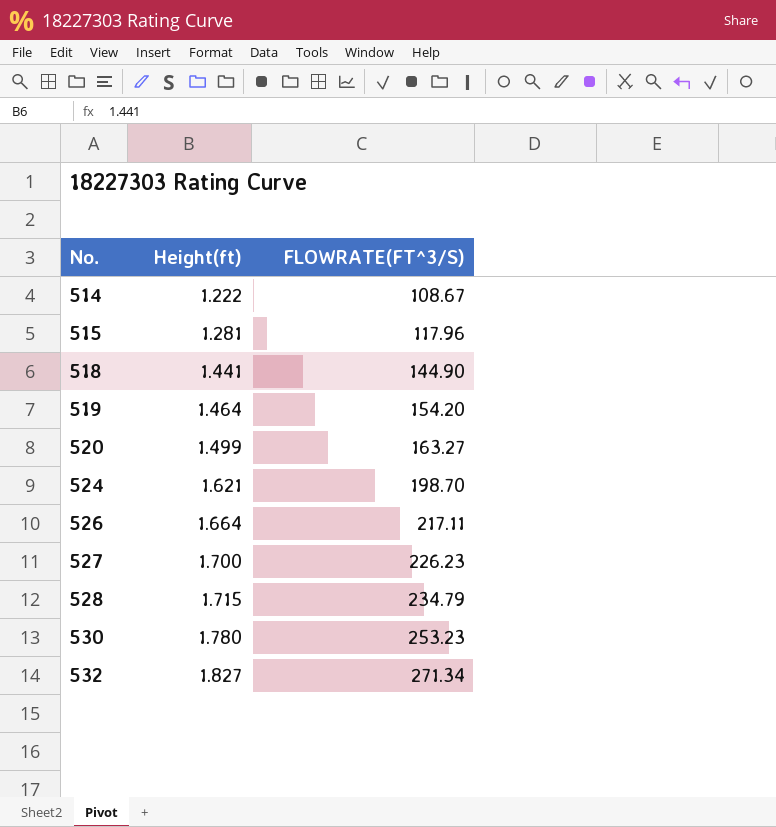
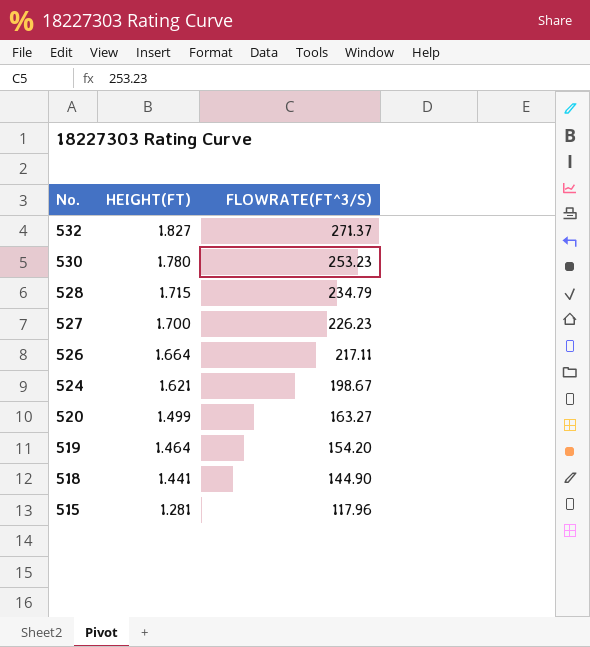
row order: No. ascending -> No. descending
column name: Height(ft) -> HEIGHT(FT)
row 514: 1.222 | 108.67 -> none
532 | FLOWRATE(FT^3/S): 271.34 -> 271.37
524 | FLOWRATE(FT^3/S): 198.70 -> 198.67

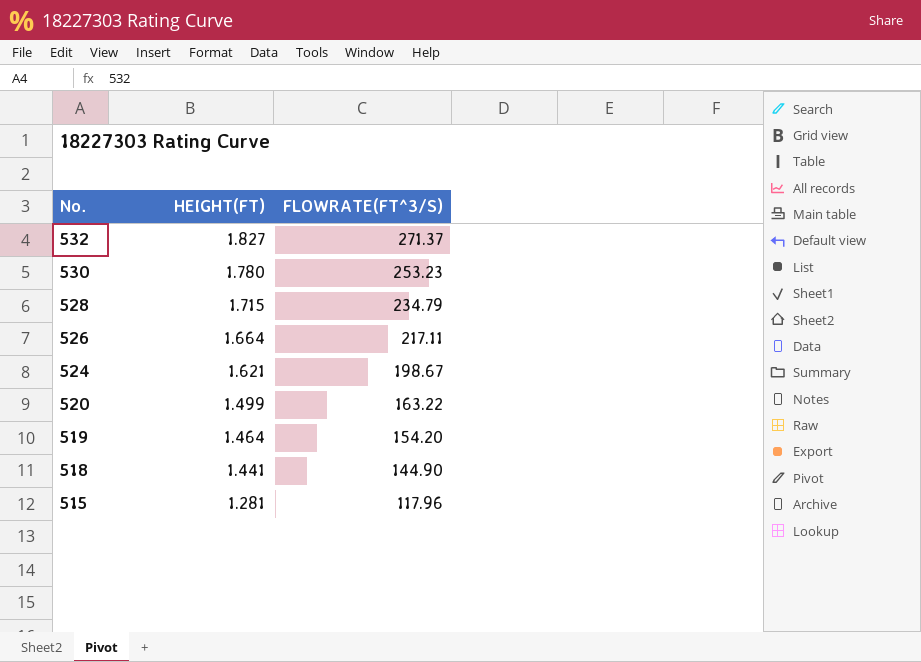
row 527: 1.700 | 226.23 -> none
520 | FLOWRATE(FT^3/S): 163.27 -> 163.22

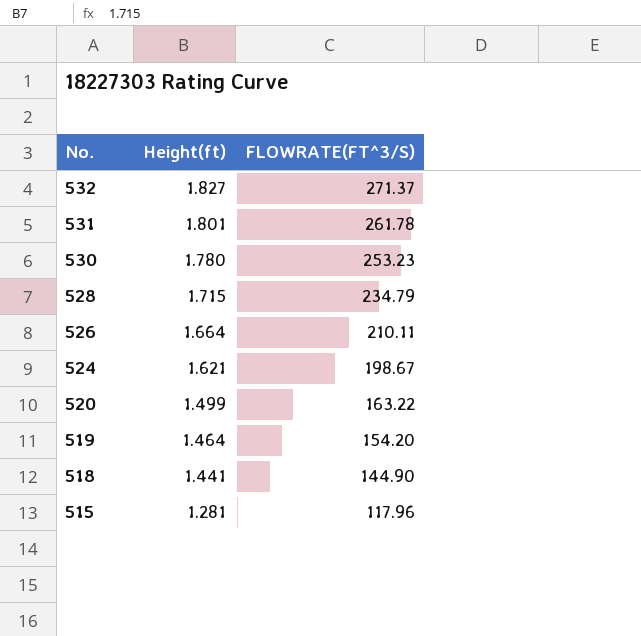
column name: HEIGHT(FT) -> Height(ft)
row 531: none -> 1.801 | 261.78
526 | FLOWRATE(FT^3/S): 217.11 -> 210.11

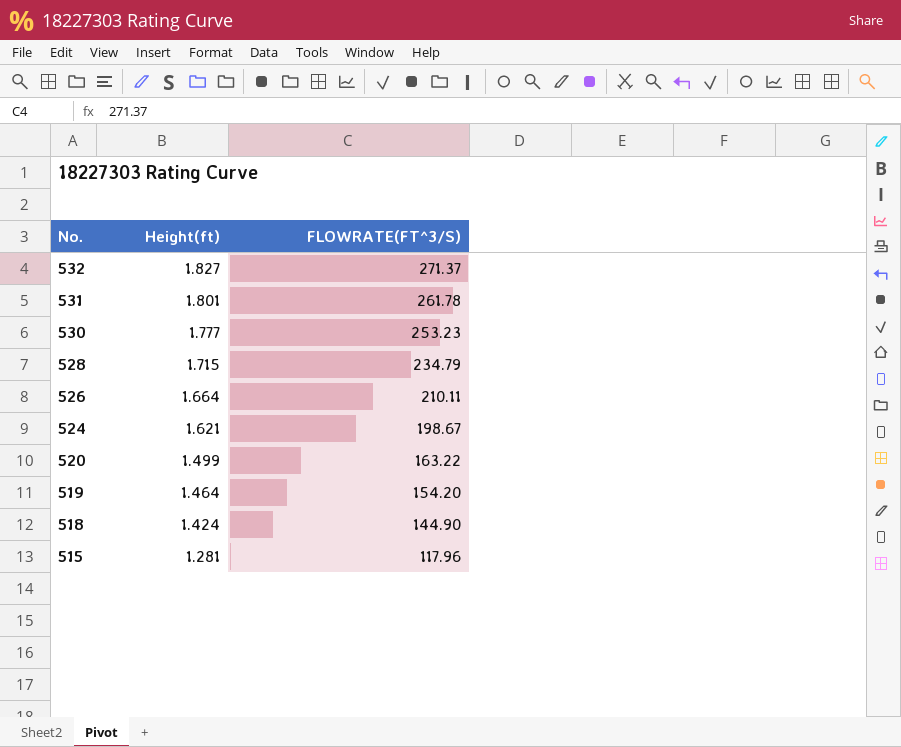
530 | Height(ft): 1.780 -> 1.777
518 | Height(ft): 1.441 -> 1.424

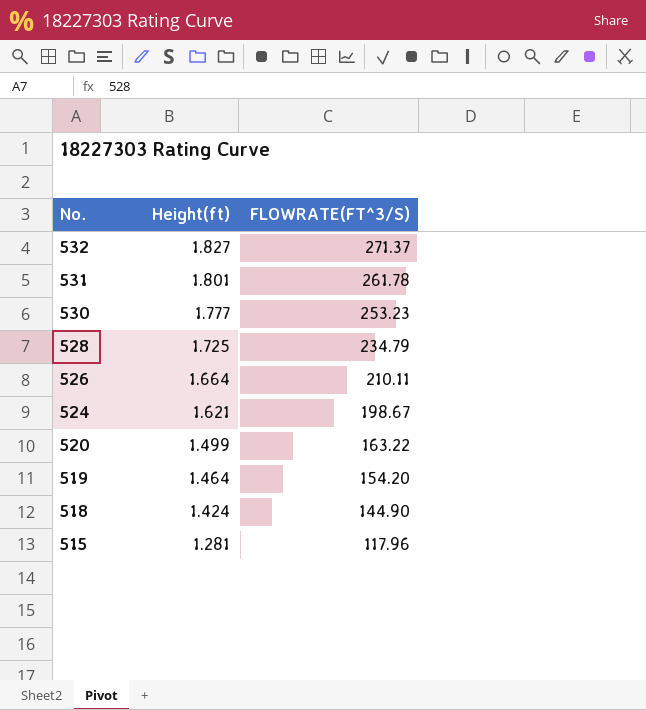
528 | Height(ft): 1.715 -> 1.725

